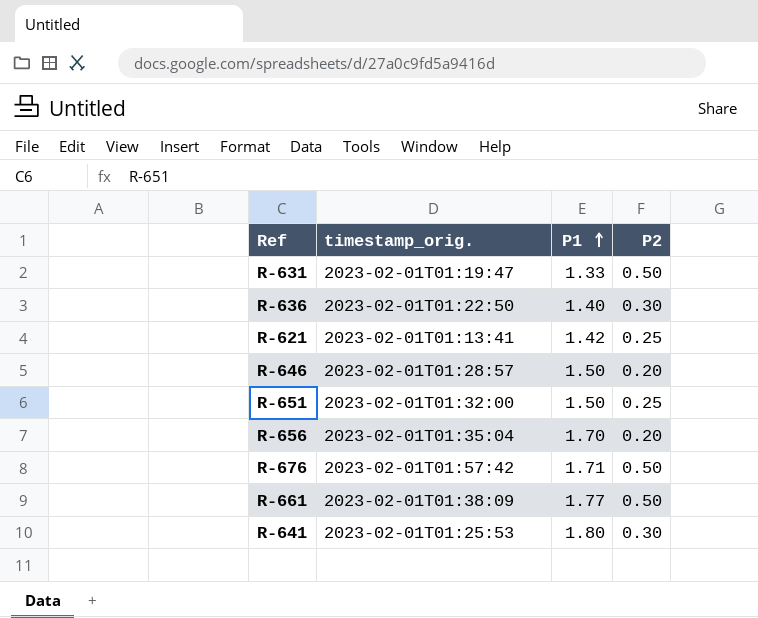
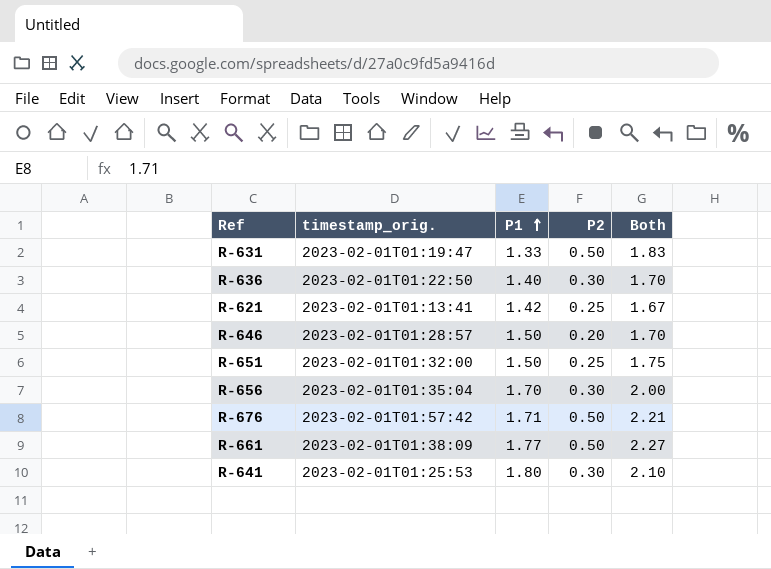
column Both | formula: none -> [P1] + [P2]
R-656 | P2: 0.20 -> 0.30

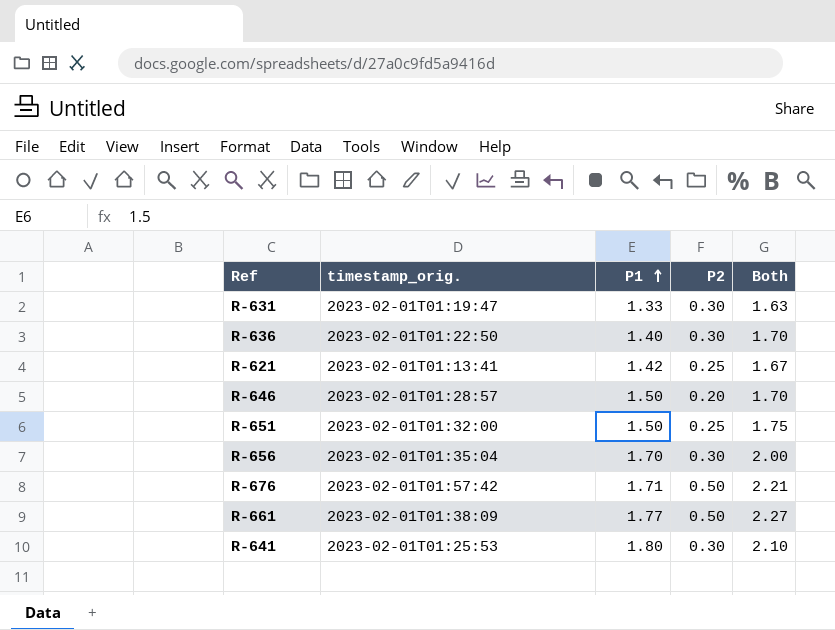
R-631 | P2: 0.50 -> 0.30
R-631 | Both: 1.83 -> 1.63

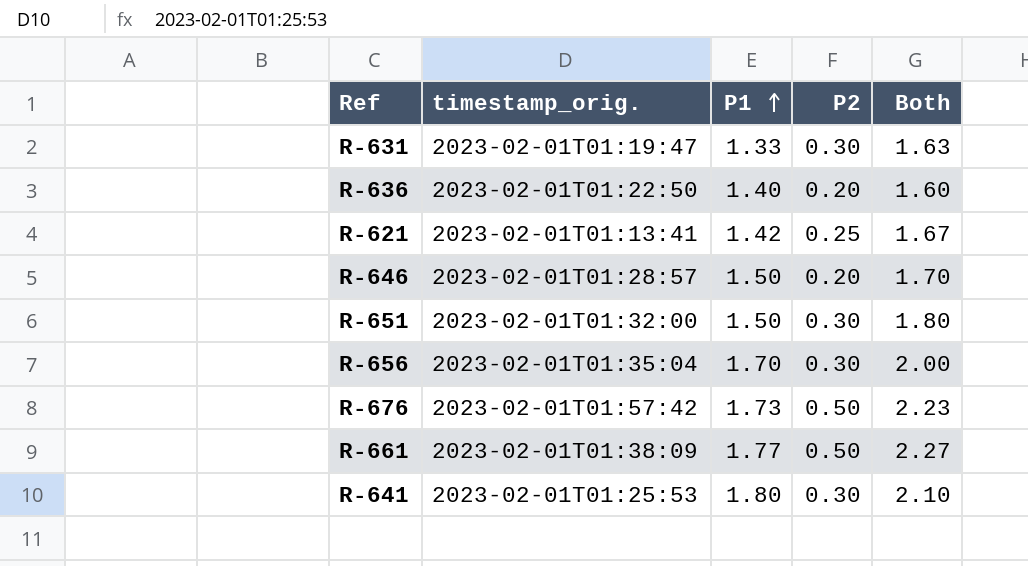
R-636 | P2: 0.30 -> 0.20
R-636 | Both: 1.70 -> 1.60
R-651 | P2: 0.25 -> 0.30
R-651 | Both: 1.75 -> 1.80
R-676 | P1: 1.71 -> 1.73
R-676 | Both: 2.21 -> 2.23

